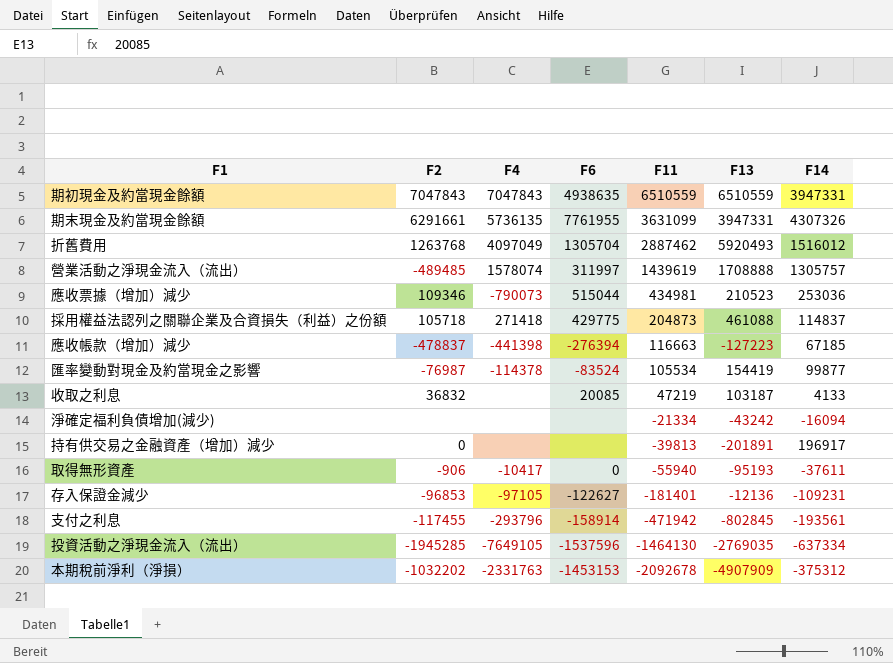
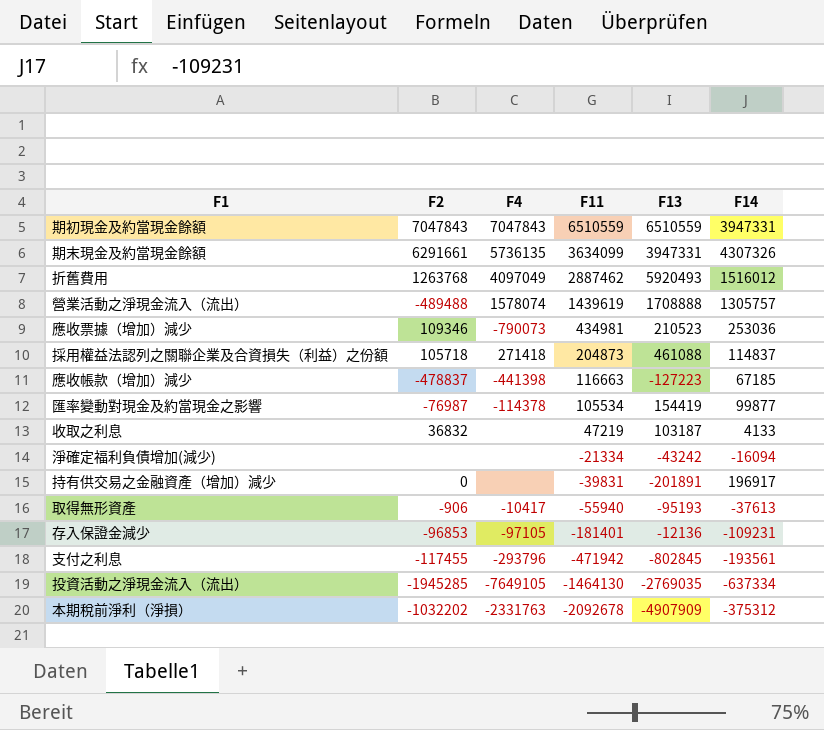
column F6 | position: 4 -> none
期末現金及約當現金餘額 | F11: 3631099 -> 3634099
營業活動之淨現金流入（流出） | F2: -489485 -> -489488
持有供交易之金融資產（增加）減少 | F11: -39813 -> -39831
取得無形資產 | F14: -37611 -> -37613

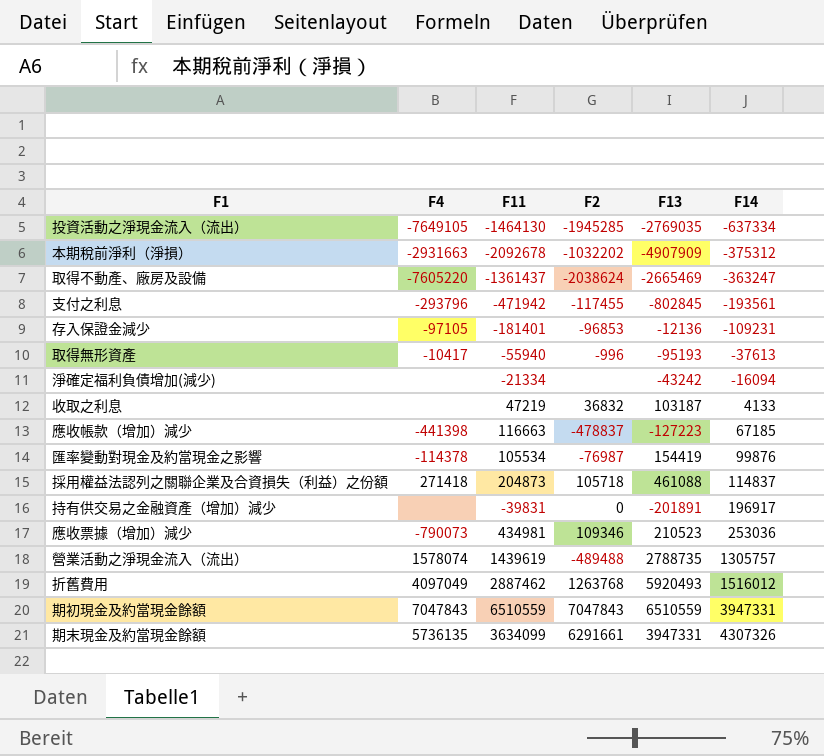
row order: F11 descending -> F14 ascending
column F2 | position: 2 -> 4
本期稅前淨利（淨損） | F4: -2331763 -> -2931663
row 取得不動產、廠房及設備: none -> -7605220 | -1361437 | -2038624 | -2665469 | -363247
取得無形資產 | F2: -906 -> -996
匯率變動對現金及約當現金之影響 | F14: 99877 -> 99876
營業活動之淨現金流入（流出） | F13: 1708888 -> 2788735

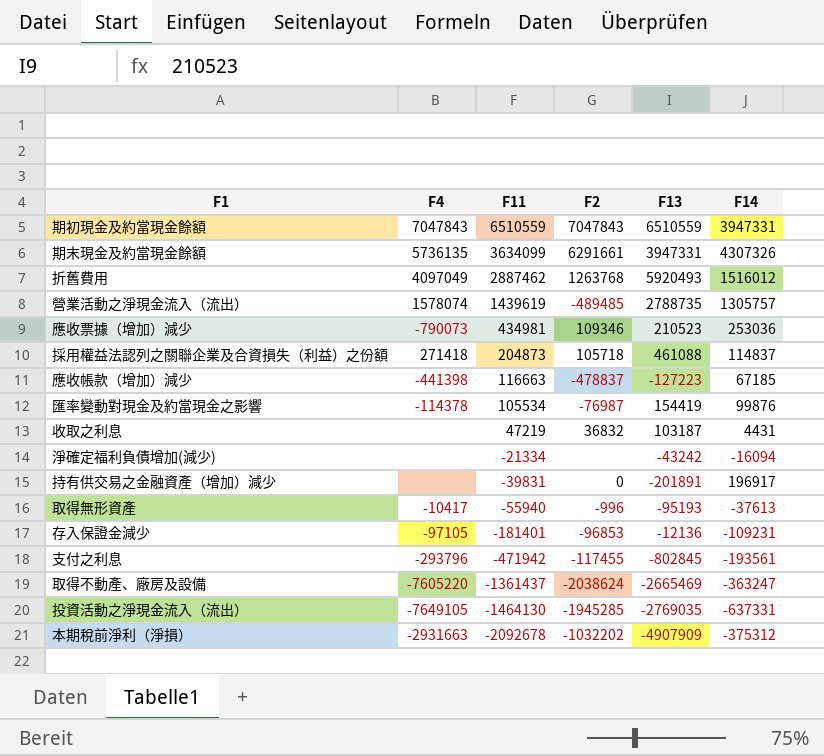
row order: F14 ascending -> F11 descending
營業活動之淨現金流入（流出） | F2: -489488 -> -489485
收取之利息 | F14: 4133 -> 4431
投資活動之淨現金流入（流出） | F14: -637334 -> -637331

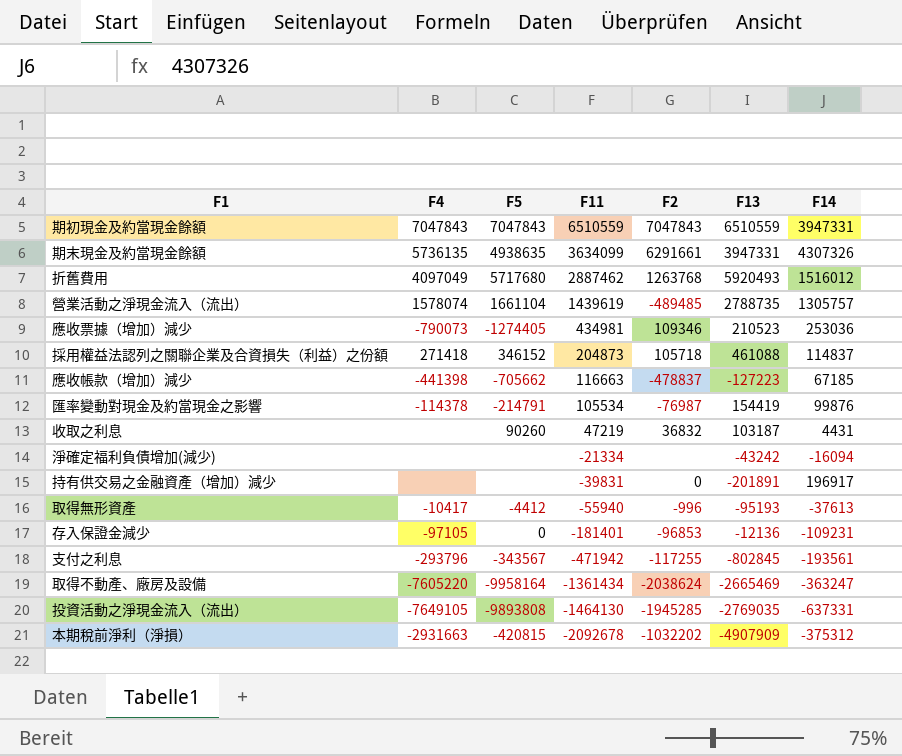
column F5 | position: none -> 3
支付之利息 | F2: -117455 -> -117255
取得不動產、廠房及設備 | F11: -1361437 -> -1361434

